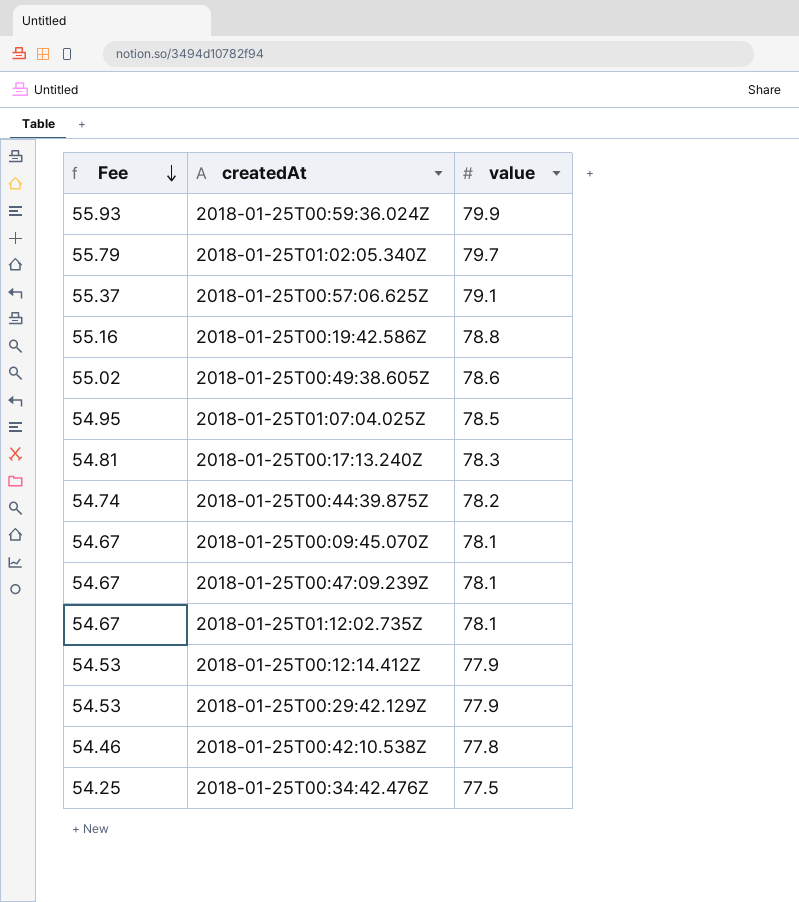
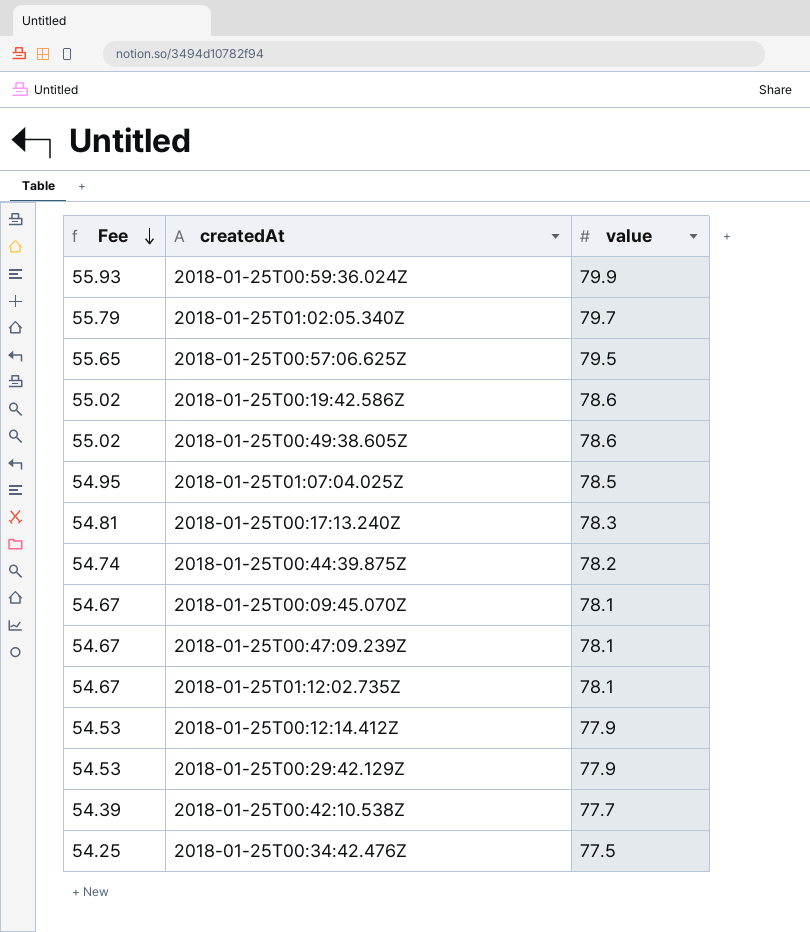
2018-01-25T00:57:06.625Z | Fee: 55.37 -> 55.65
2018-01-25T00:57:06.625Z | value: 79.1 -> 79.5
2018-01-25T00:19:42.586Z | Fee: 55.16 -> 55.02
2018-01-25T00:19:42.586Z | value: 78.8 -> 78.6
2018-01-25T00:42:10.538Z | Fee: 54.46 -> 54.39
2018-01-25T00:42:10.538Z | value: 77.8 -> 77.7

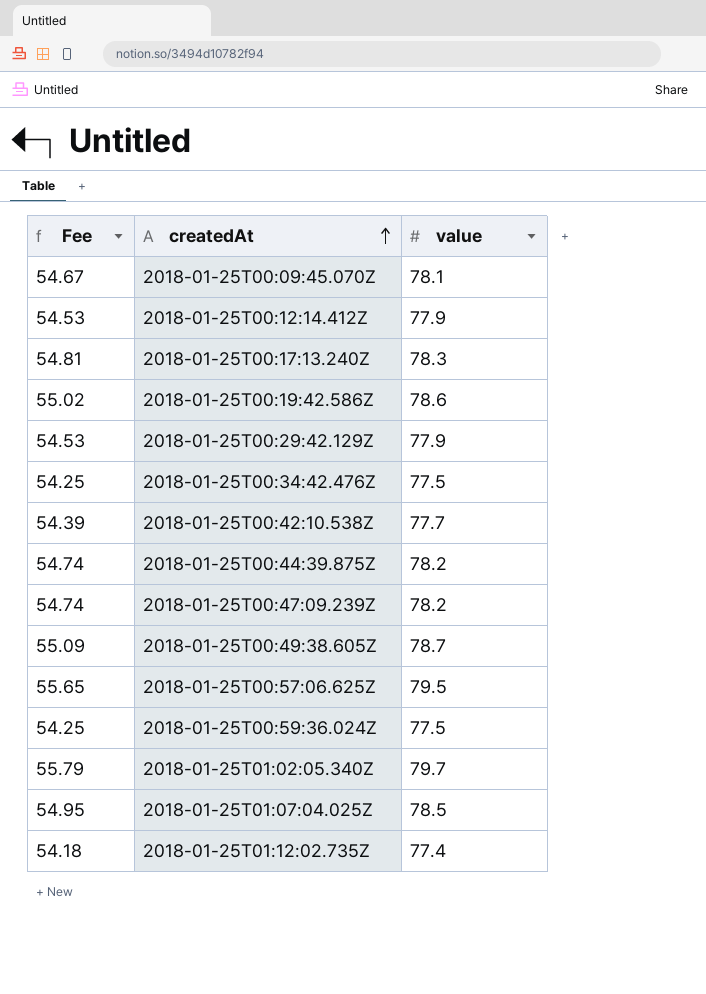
row order: Fee descending -> createdAt ascending
2018-01-25T00:47:09.239Z | Fee: 54.67 -> 54.74
2018-01-25T00:47:09.239Z | value: 78.1 -> 78.2
2018-01-25T00:49:38.605Z | Fee: 55.02 -> 55.09
2018-01-25T00:49:38.605Z | value: 78.6 -> 78.7
2018-01-25T00:59:36.024Z | Fee: 55.93 -> 54.25
2018-01-25T00:59:36.024Z | value: 79.9 -> 77.5
2018-01-25T01:12:02.735Z | Fee: 54.67 -> 54.18
2018-01-25T01:12:02.735Z | value: 78.1 -> 77.4

